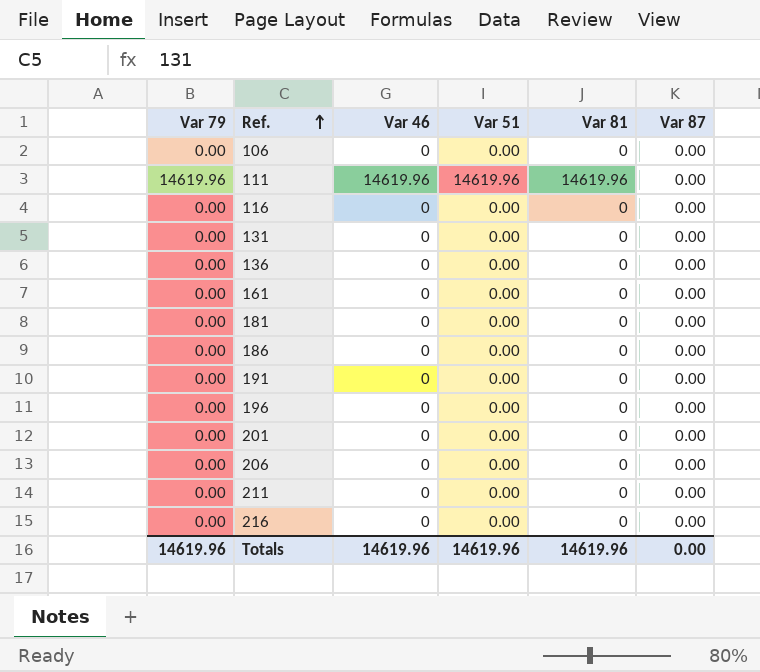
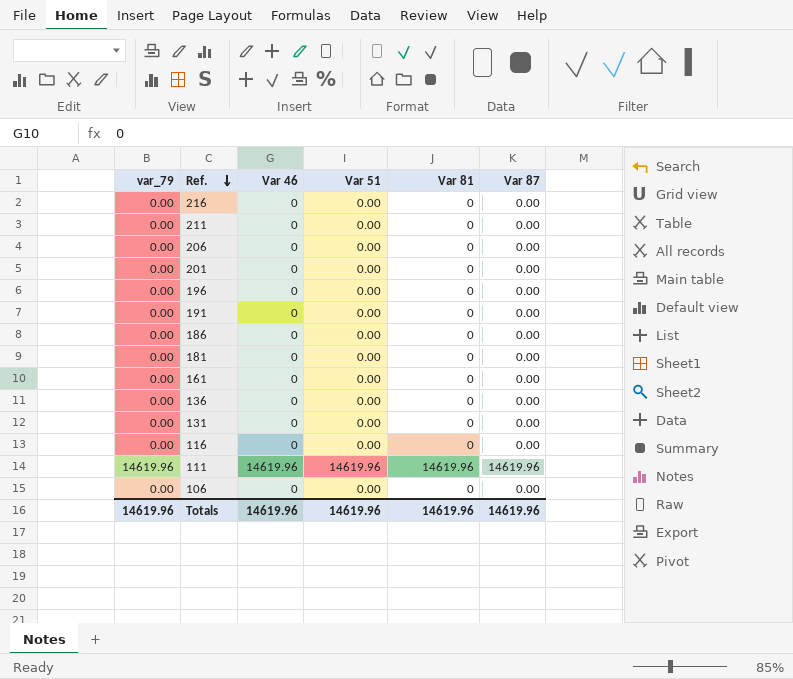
row order: Ref. ascending -> Ref. descending
column name: Var 79 -> var_79
111 | Var 87: 0.00 -> 14619.96
Totals | Var 87: 0.00 -> 14619.96

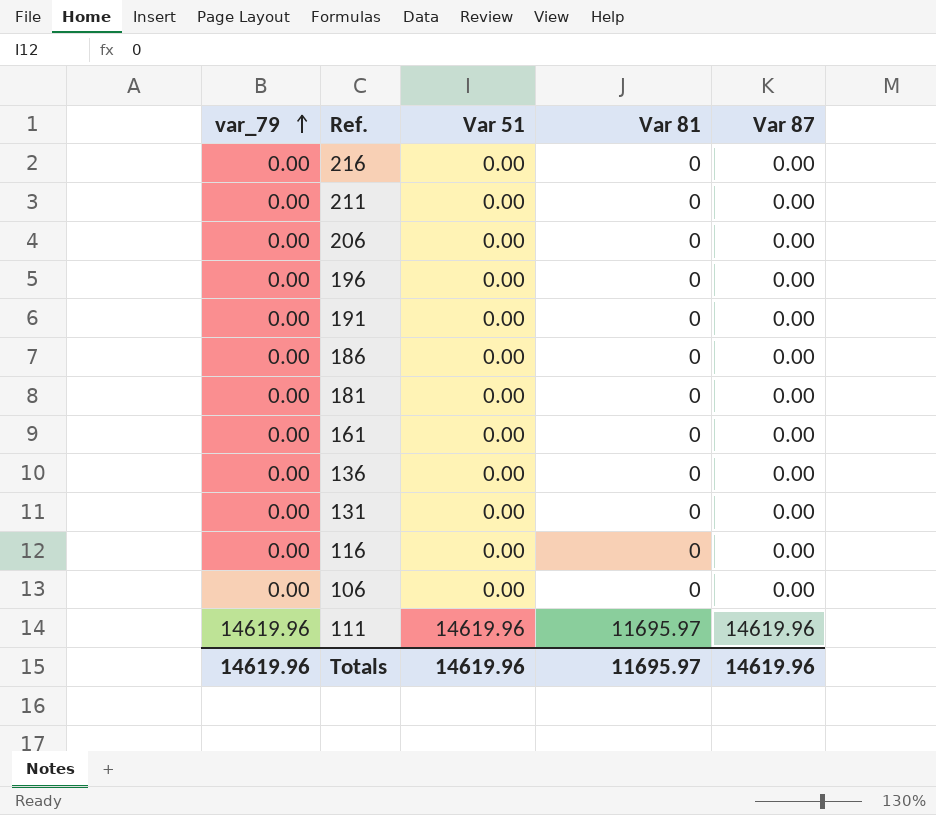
row order: Ref. descending -> var_79 ascending
column Var 46 | position: 3 -> none
row 201: 0.00 | 0 | 0.00 | 0 | 0.00 -> none
111 | Var 81: 14619.96 -> 11695.97
Totals | Var 81: 14619.96 -> 11695.97

